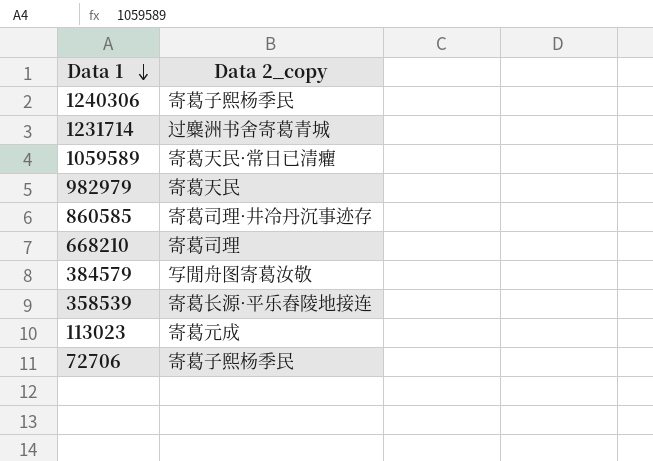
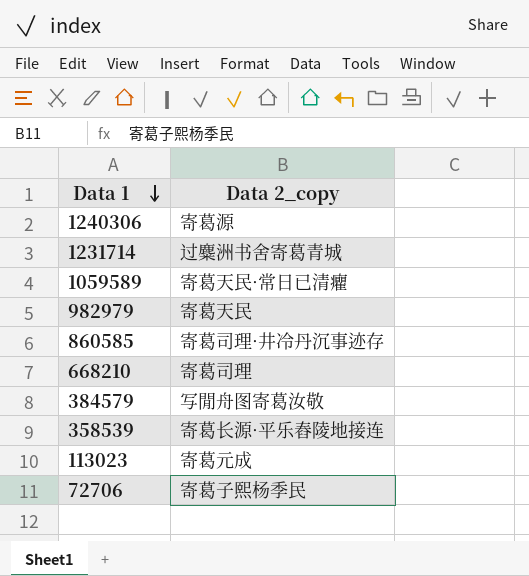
1240306 | Data 2_copy: 寄葛子熙杨季民 -> 寄葛源

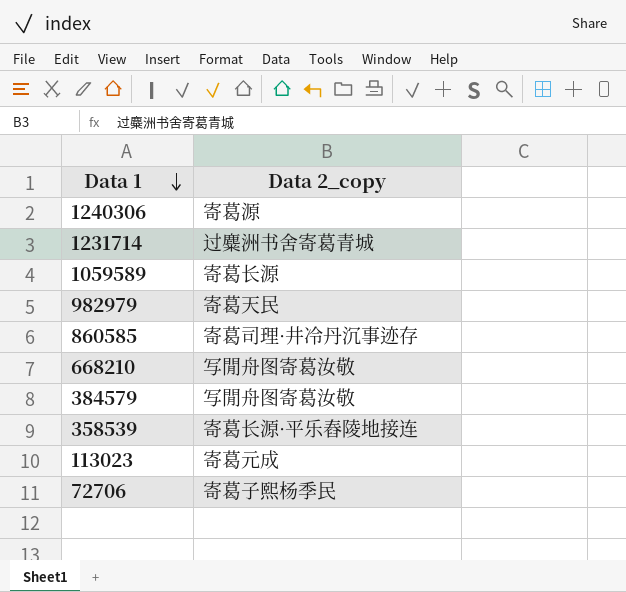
1059589 | Data 2_copy: 寄葛天民·常日已清癯 -> 寄葛长源
668210 | Data 2_copy: 寄葛司理 -> 写閒舟图寄葛汝敬

